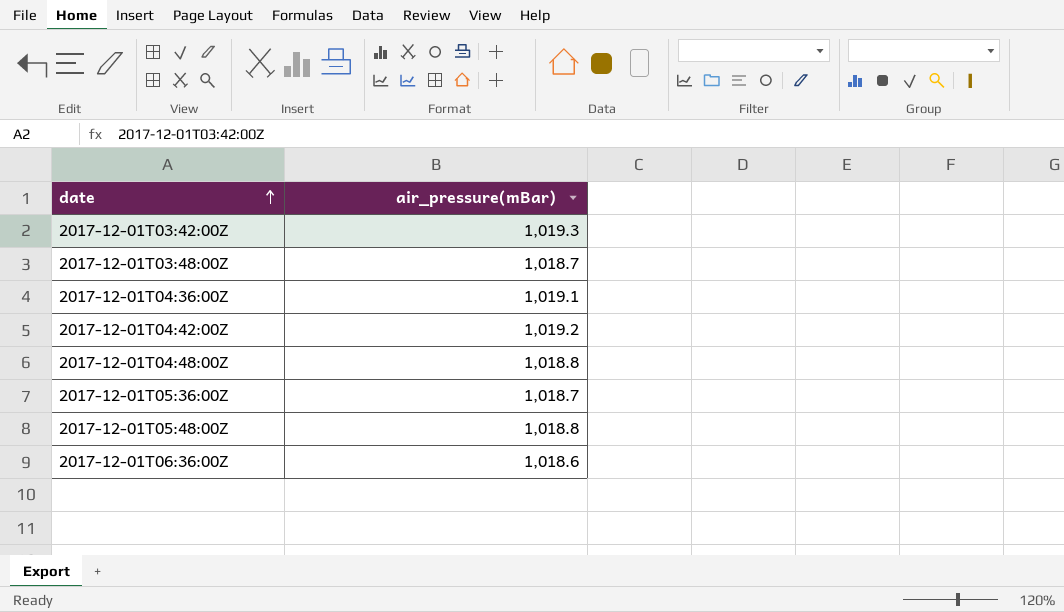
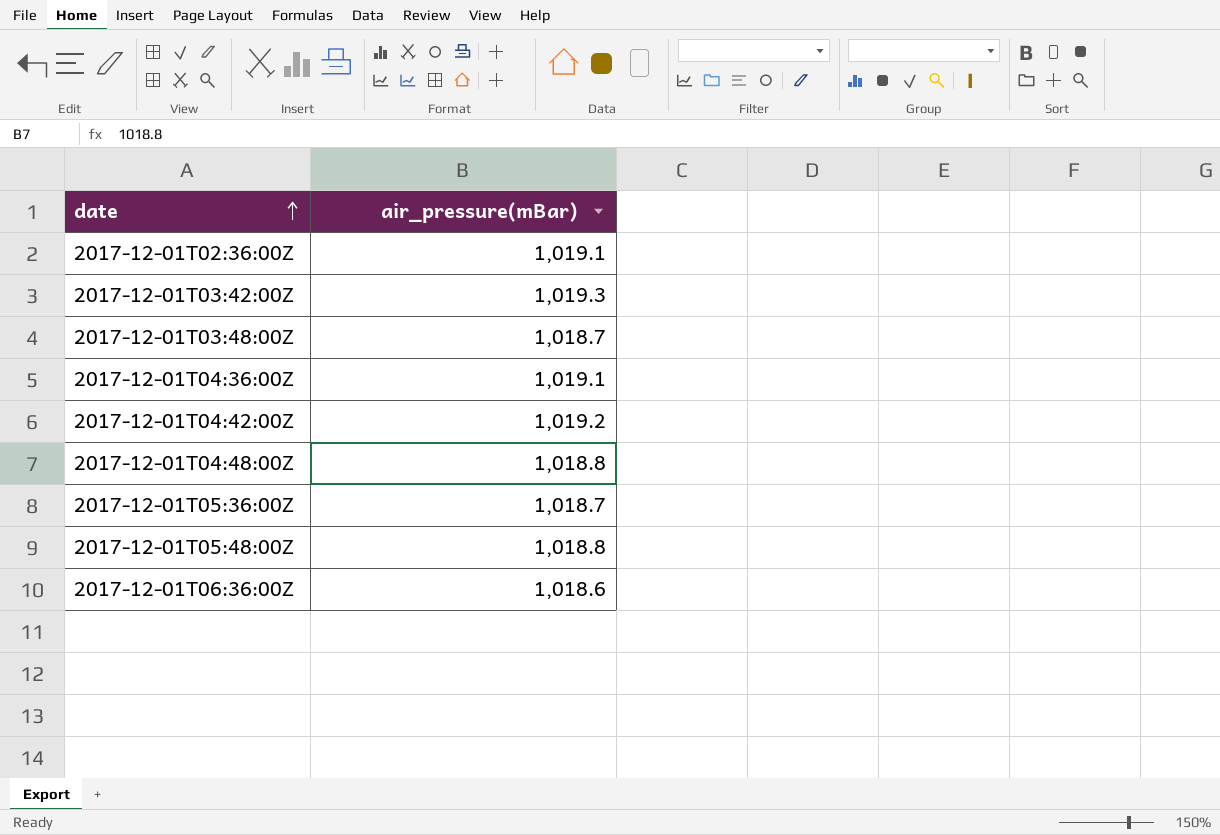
row 2017-12-01T02:36:00Z: none -> 1,019.1

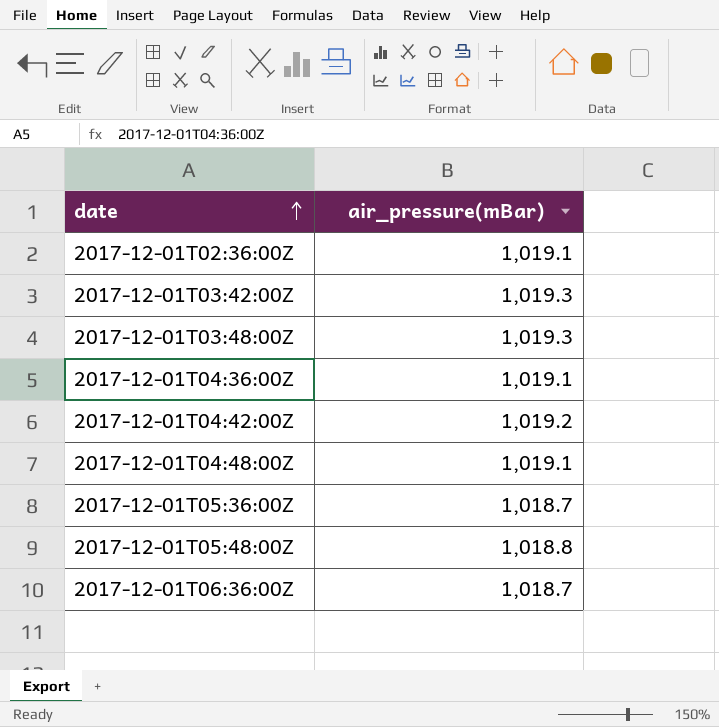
2017-12-01T03:48:00Z | air_pressure(mBar): 1,018.7 -> 1,019.3
2017-12-01T04:48:00Z | air_pressure(mBar): 1,018.8 -> 1,019.1
2017-12-01T06:36:00Z | air_pressure(mBar): 1,018.6 -> 1,018.7

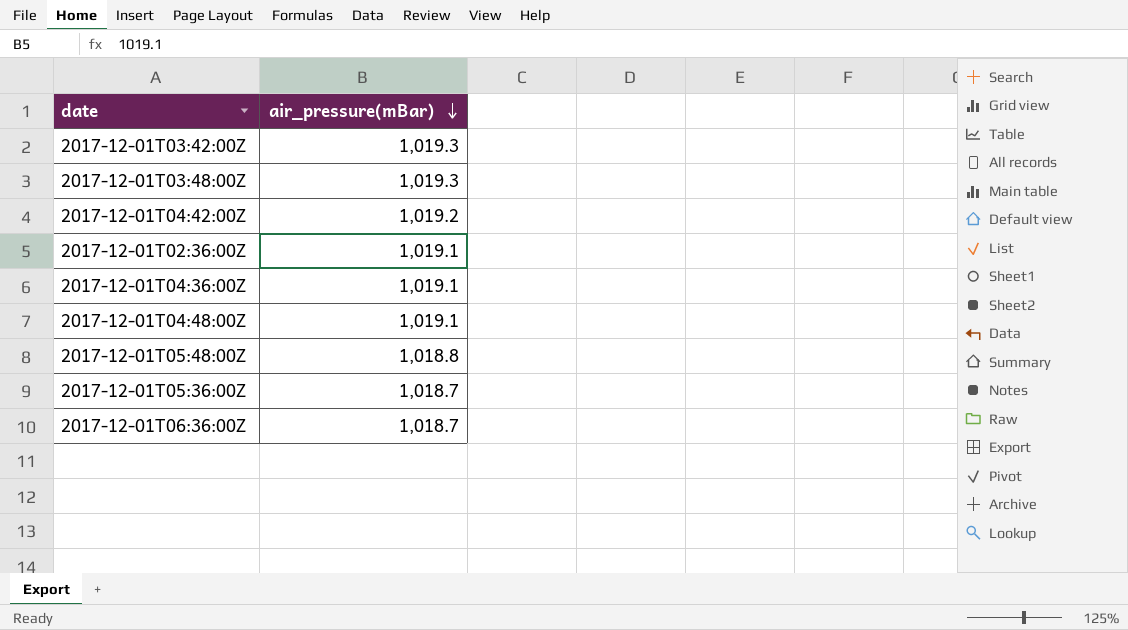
row order: date ascending -> air_pressure(mBar) descending

